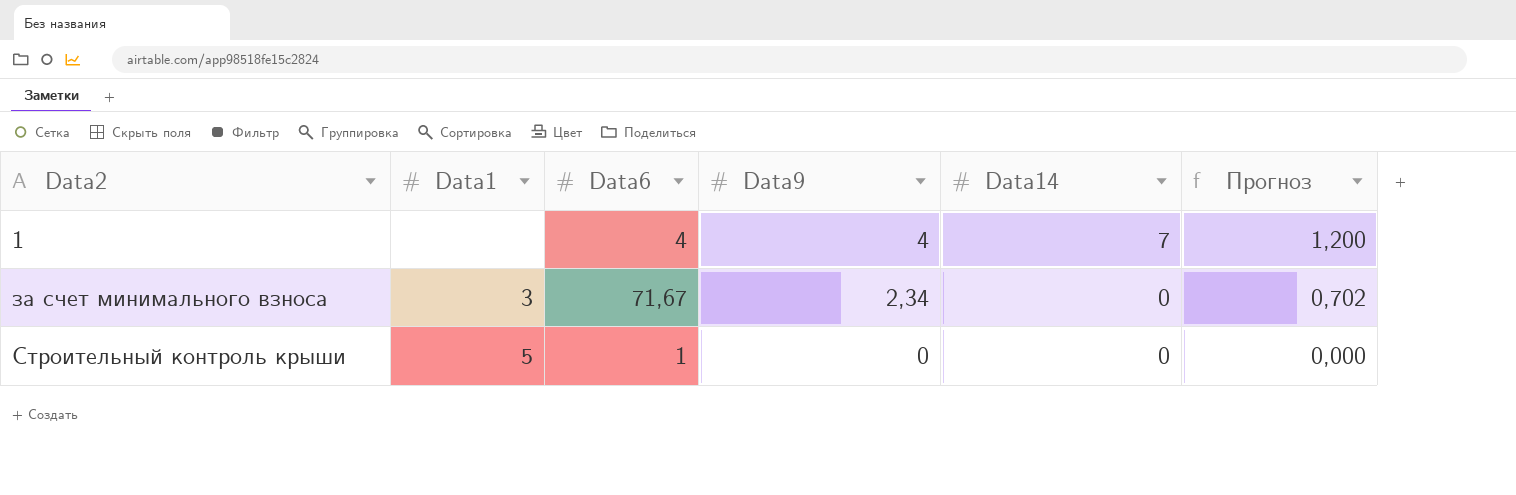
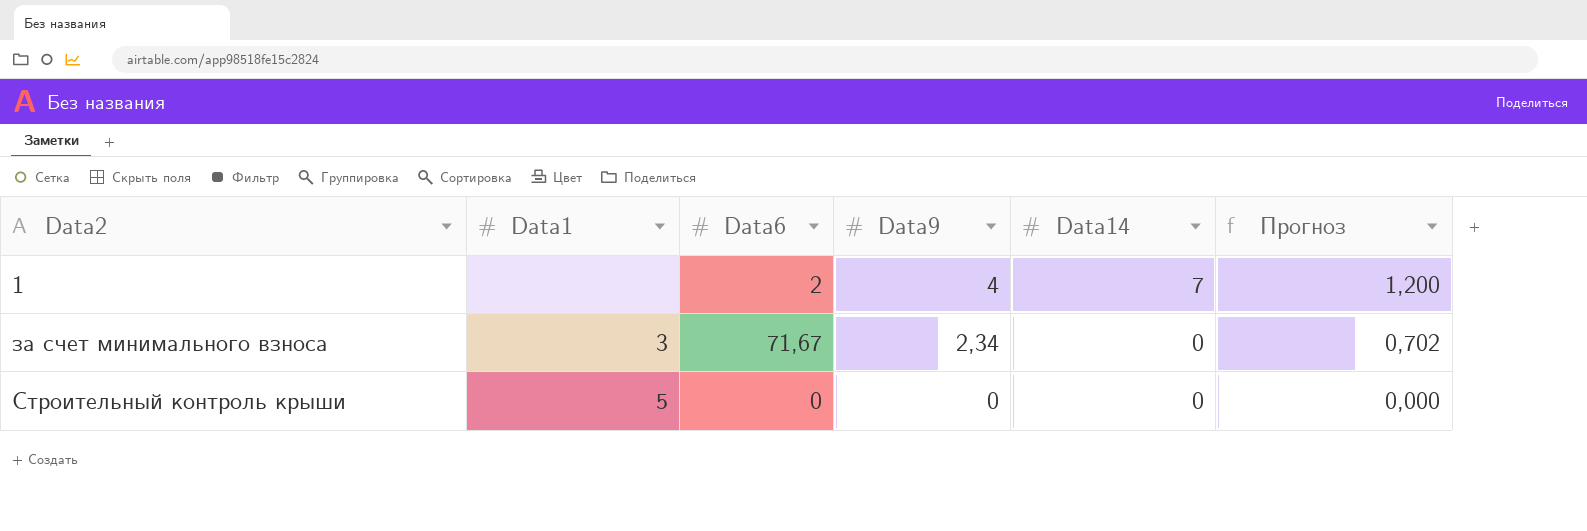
1 | Data6: 4 -> 2
Строительный контроль крыши | Data6: 1 -> 0

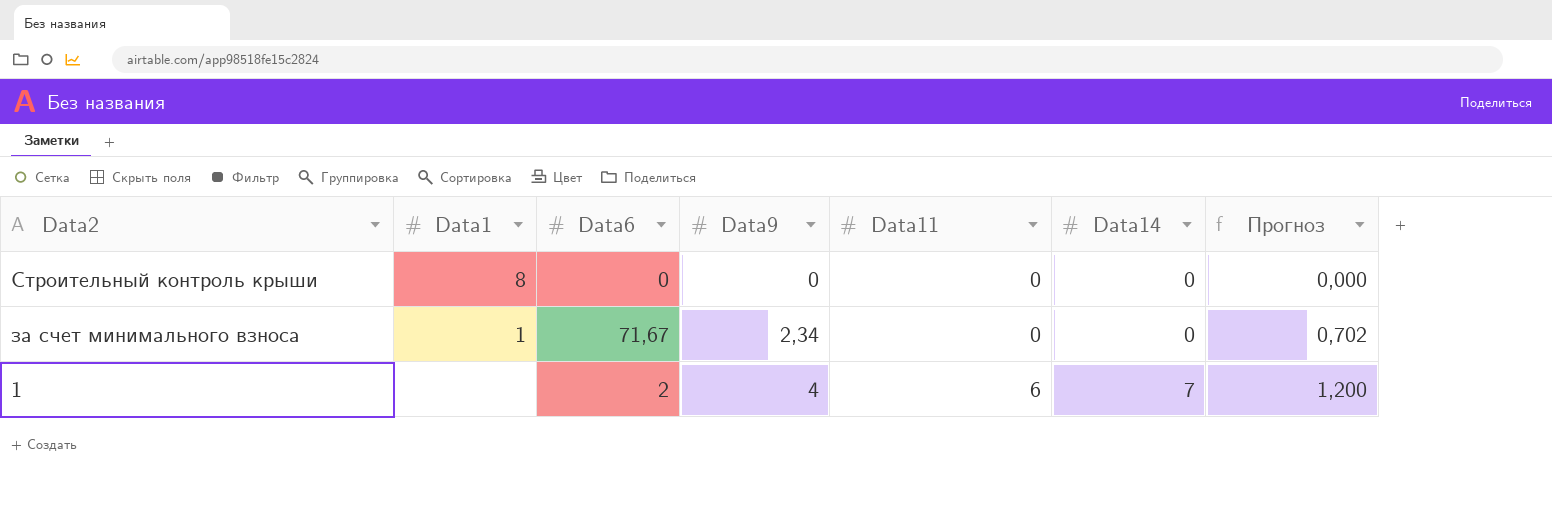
row order: Data2 ascending -> Data2 descending
column Data11 | position: none -> 5
Строительный контроль крыши | Data1: 5 -> 8
за счет минимального взноса | Data1: 3 -> 1

